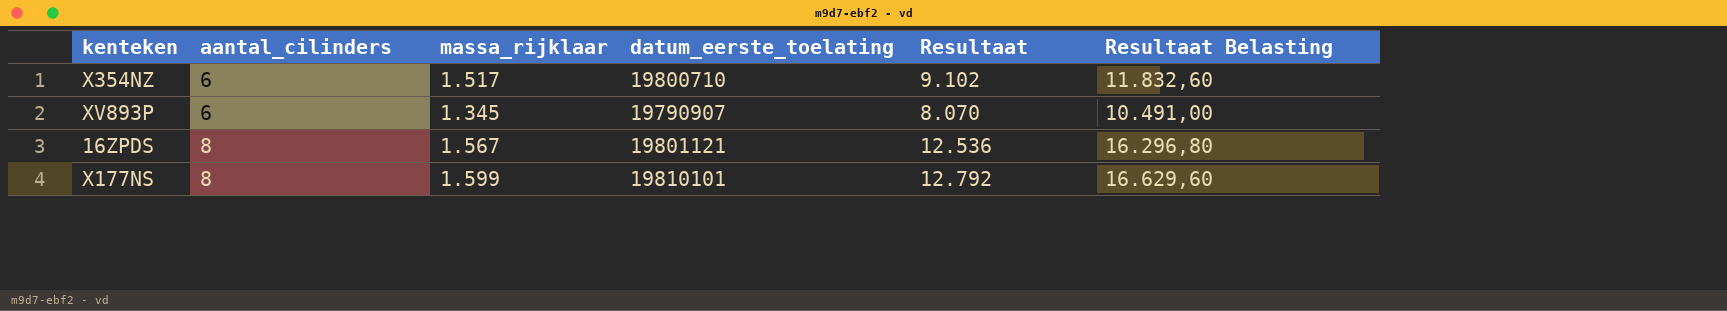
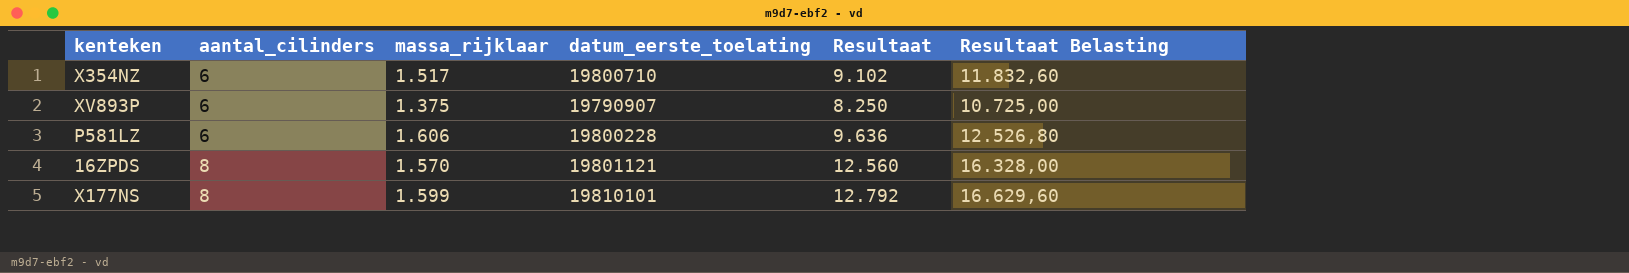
XV893P | massa_rijklaar: 1.345 -> 1.375
XV893P | Resultaat: 8.070 -> 8.250
XV893P | Resultaat Belasting: 10.491,00 -> 10.725,00
row P581LZ: none -> 6 | 1.606 | 19800228 | 9.636 | 12.526,80
16ZPDS | massa_rijklaar: 1.567 -> 1.570
16ZPDS | Resultaat: 12.536 -> 12.560
16ZPDS | Resultaat Belasting: 16.296,80 -> 16.328,00

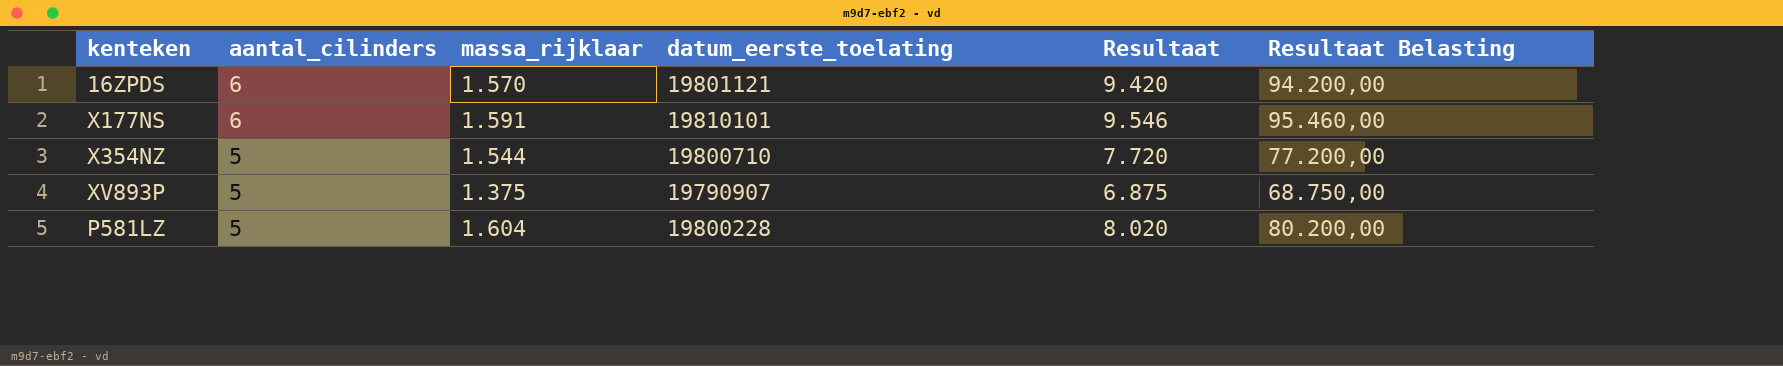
row order: aantal_cilinders ascending -> aantal_cilinders descending
column Resultaat Belasting | formula: [Resultaat] * 1,3 -> [Resultaat] * 10
16ZPDS | aantal_cilinders: 8 -> 6
16ZPDS | Resultaat: 12.560 -> 9.420
X177NS | aantal_cilinders: 8 -> 6
X177NS | massa_rijklaar: 1.599 -> 1.591
X177NS | Resultaat: 12.792 -> 9.546
X354NZ | aantal_cilinders: 6 -> 5
X354NZ | massa_rijklaar: 1.517 -> 1.544
X354NZ | Resultaat: 9.102 -> 7.720
XV893P | aantal_cilinders: 6 -> 5
XV893P | Resultaat: 8.250 -> 6.875
P581LZ | aantal_cilinders: 6 -> 5
P581LZ | massa_rijklaar: 1.606 -> 1.604
P581LZ | Resultaat: 9.636 -> 8.020

